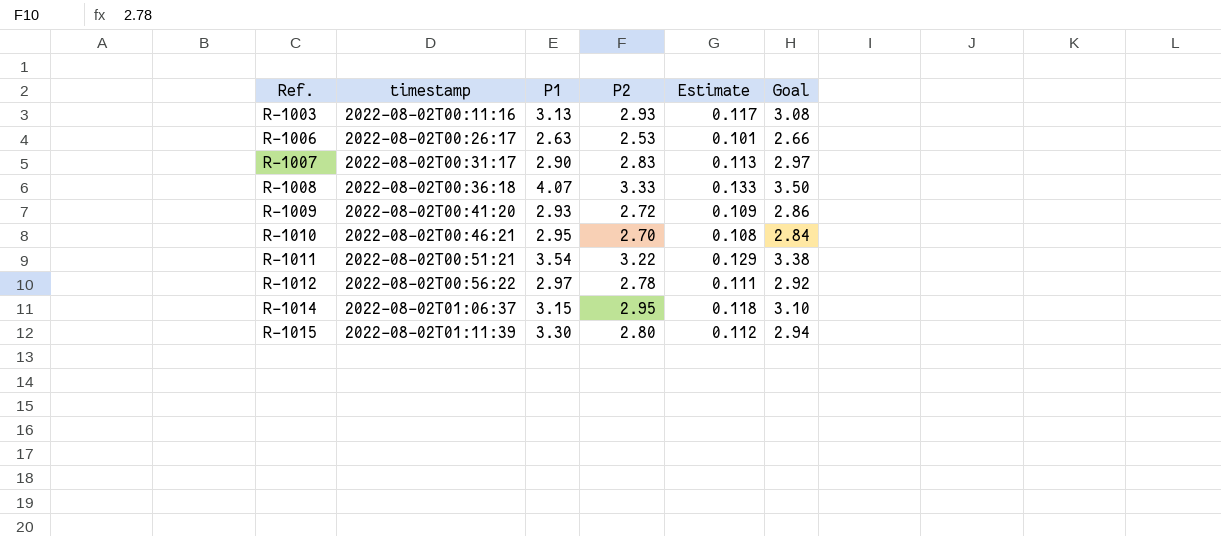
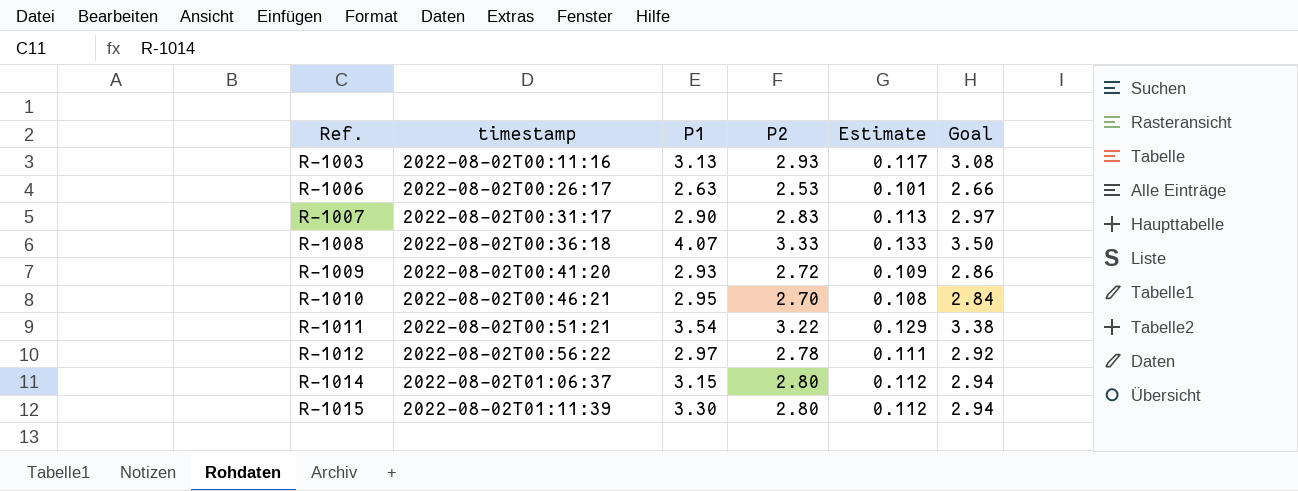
R-1014 | P2: 2.95 -> 2.80
R-1014 | Estimate: 0.118 -> 0.112
R-1014 | Goal: 3.10 -> 2.94

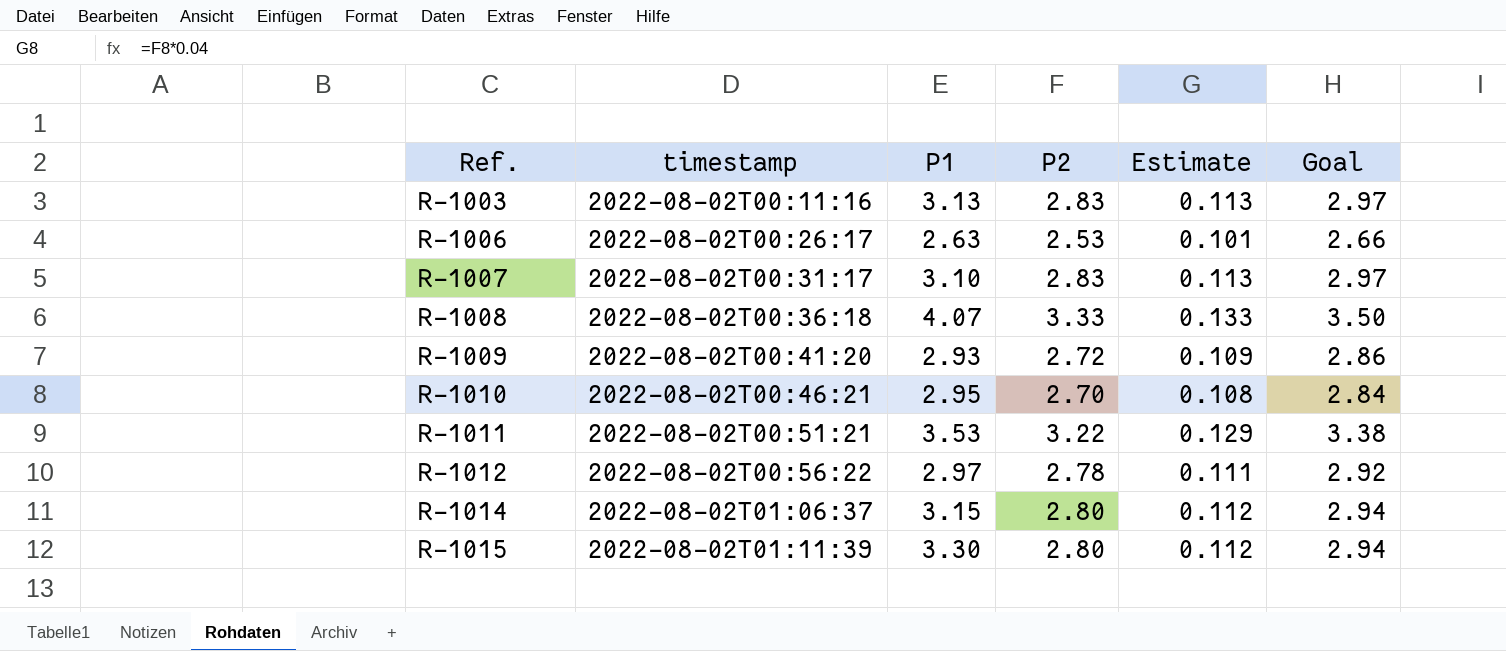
R-1003 | P2: 2.93 -> 2.83
R-1003 | Estimate: 0.117 -> 0.113
R-1003 | Goal: 3.08 -> 2.97
R-1007 | P1: 2.90 -> 3.10
R-1011 | P1: 3.54 -> 3.53

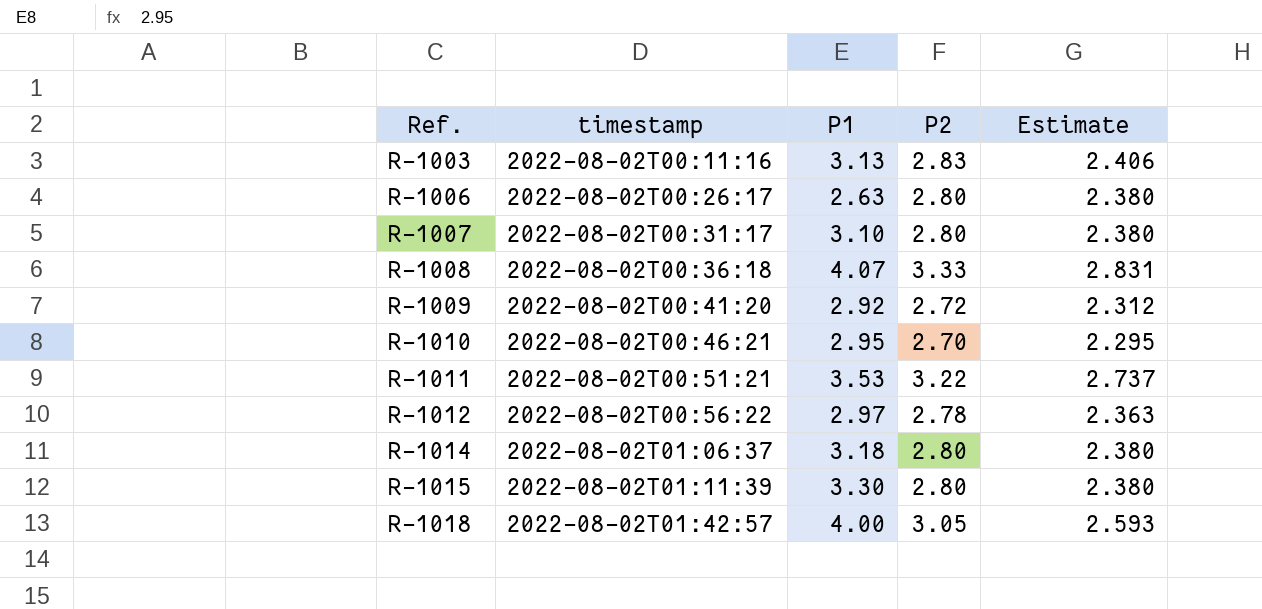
column Goal | formula: [P2] * 1.05 -> none
column Estimate | formula: [P2] * 0.04 -> [P2] * 0.85
R-1006 | P2: 2.53 -> 2.80
R-1007 | P2: 2.83 -> 2.80
R-1009 | P1: 2.93 -> 2.92
R-1014 | P1: 3.15 -> 3.18
row R-1018: none -> 2022-08-02T01:42:57 | 4.00 | 3.05 | 2.593

